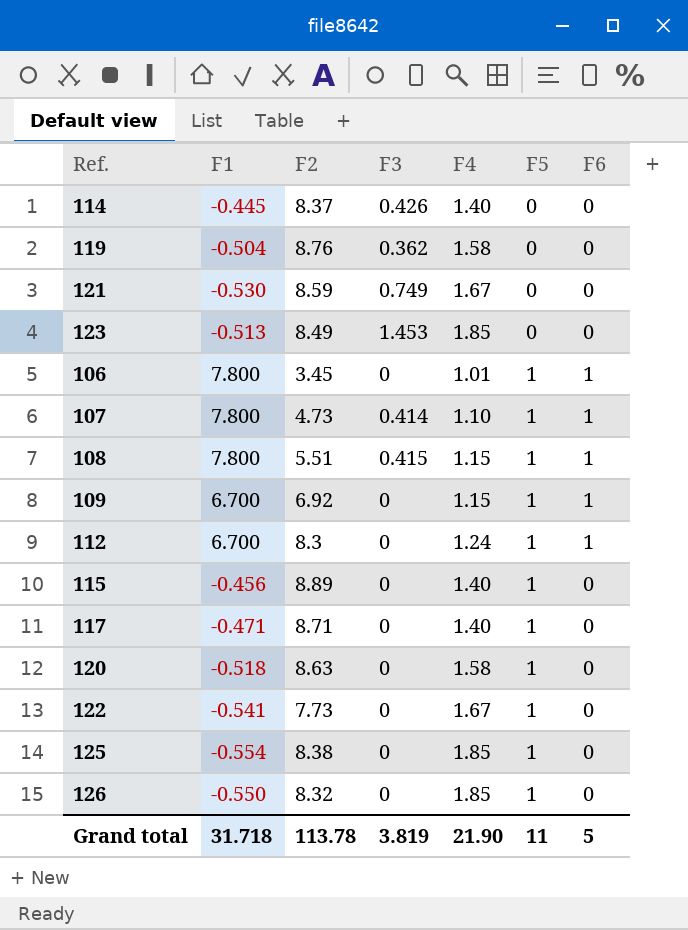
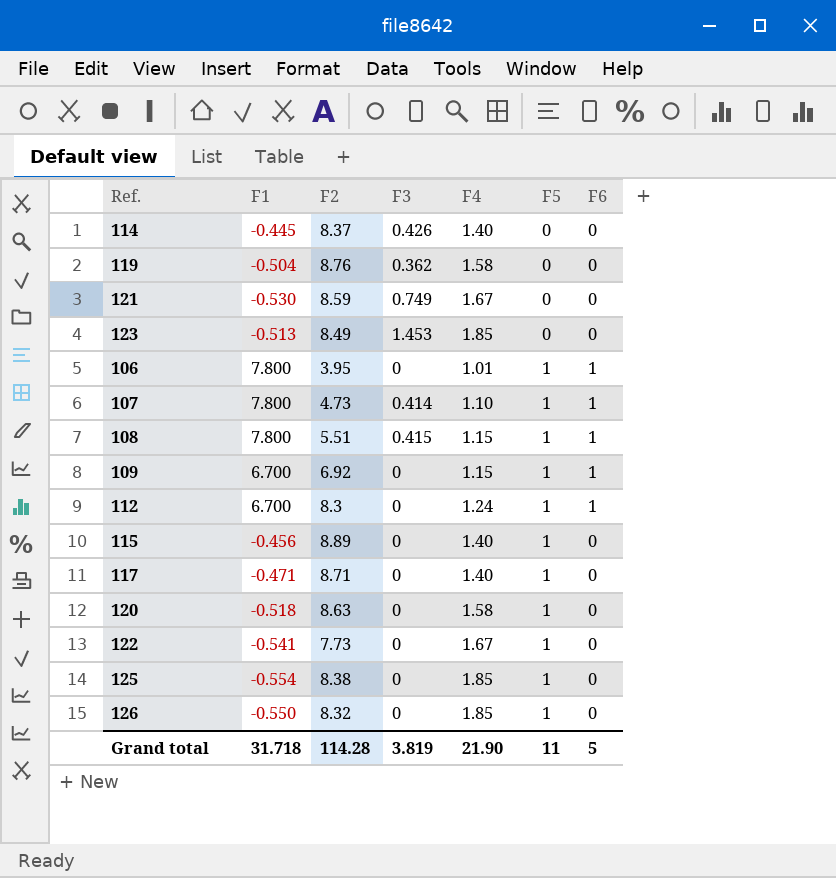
106 | F2: 3.45 -> 3.95
Grand total | F2: 113.78 -> 114.28

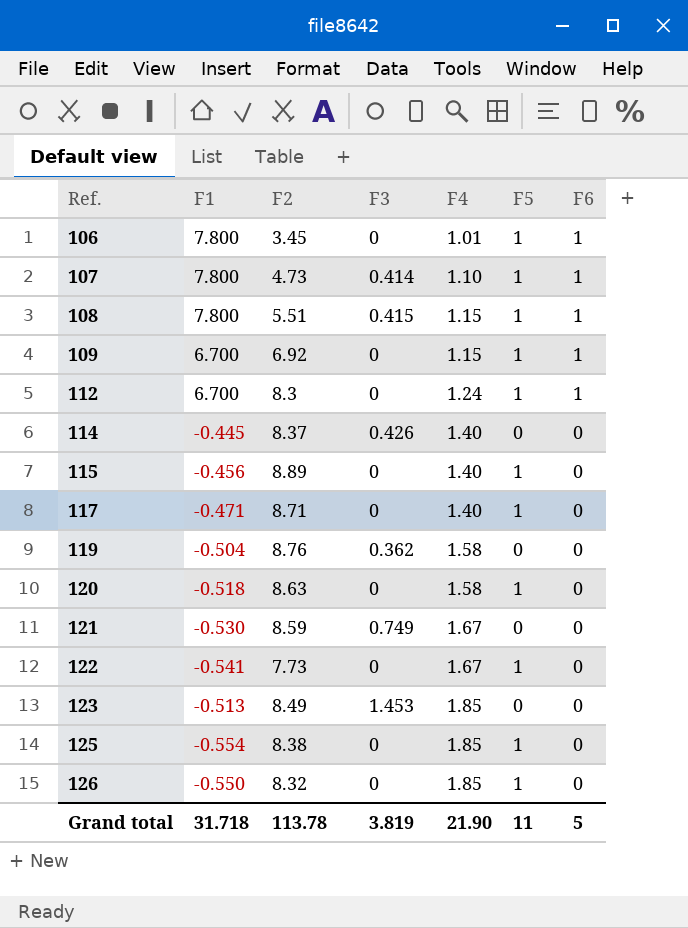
row order: F5 ascending -> Ref. ascending
106 | F2: 3.95 -> 3.45
Grand total | F2: 114.28 -> 113.78

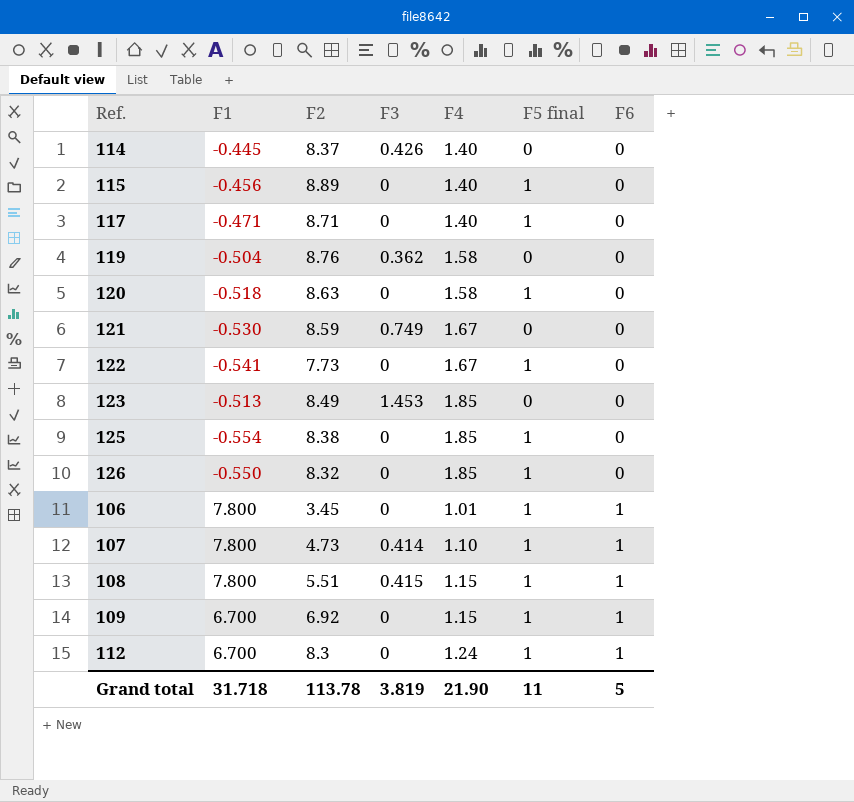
row order: Ref. ascending -> F6 ascending
column name: F5 -> F5 final

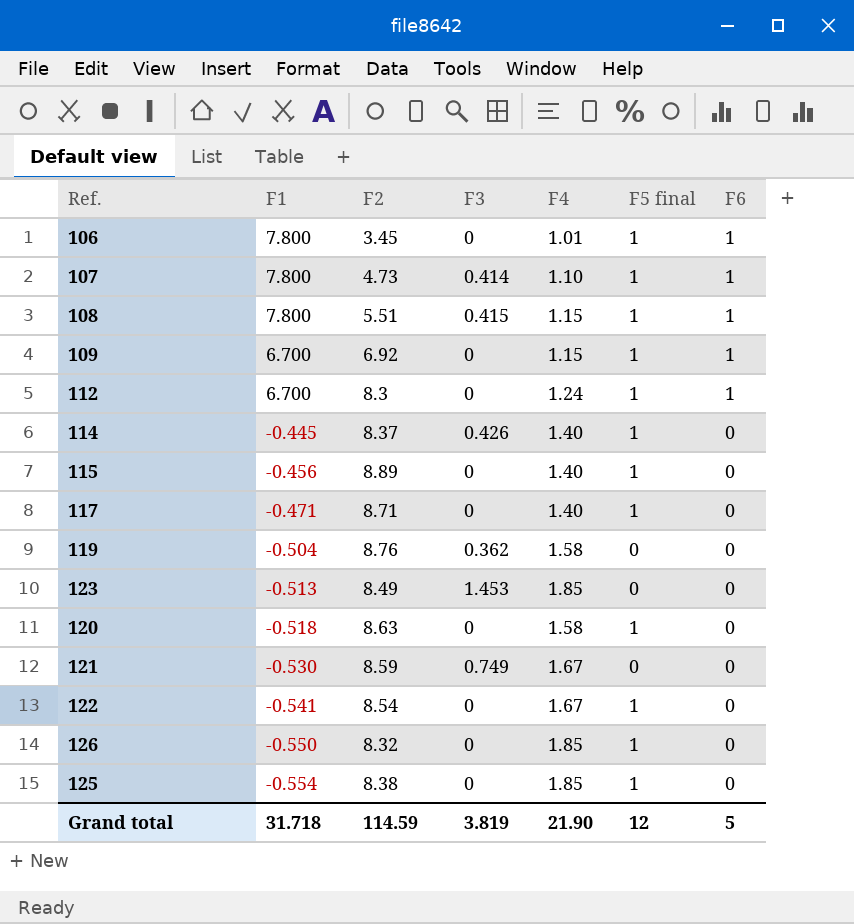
row order: F6 ascending -> F1 descending
114 | F5 final: 0 -> 1
122 | F2: 7.73 -> 8.54
Grand total | F2: 113.78 -> 114.59
Grand total | F5 final: 11 -> 12

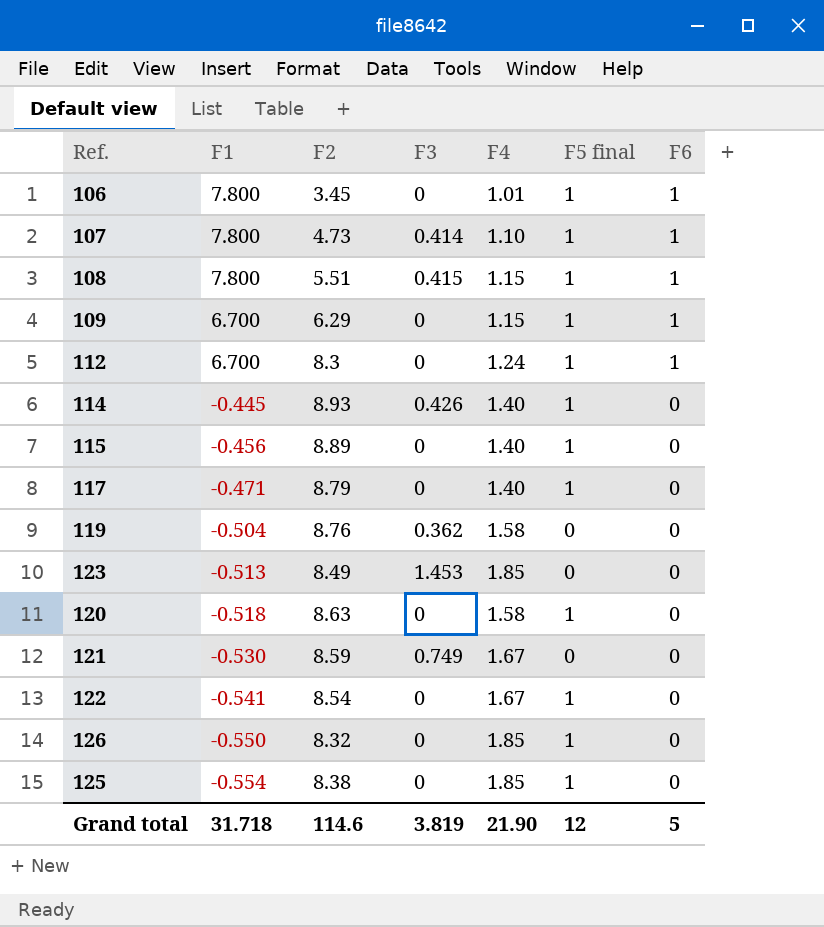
109 | F2: 6.92 -> 6.29
114 | F2: 8.37 -> 8.93
117 | F2: 8.71 -> 8.79
Grand total | F2: 114.59 -> 114.6

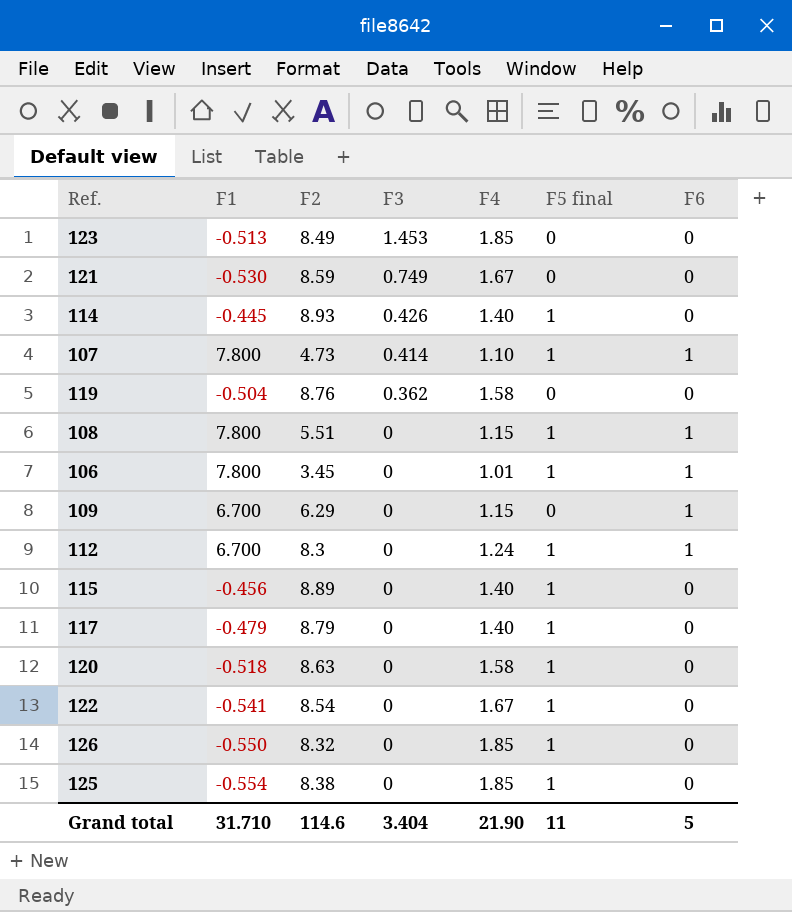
row order: F1 descending -> F3 descending
108 | F3: 0.415 -> 0
109 | F5 final: 1 -> 0
117 | F1: -0.471 -> -0.479
Grand total | F1: 31.718 -> 31.710
Grand total | F3: 3.819 -> 3.404
Grand total | F5 final: 12 -> 11

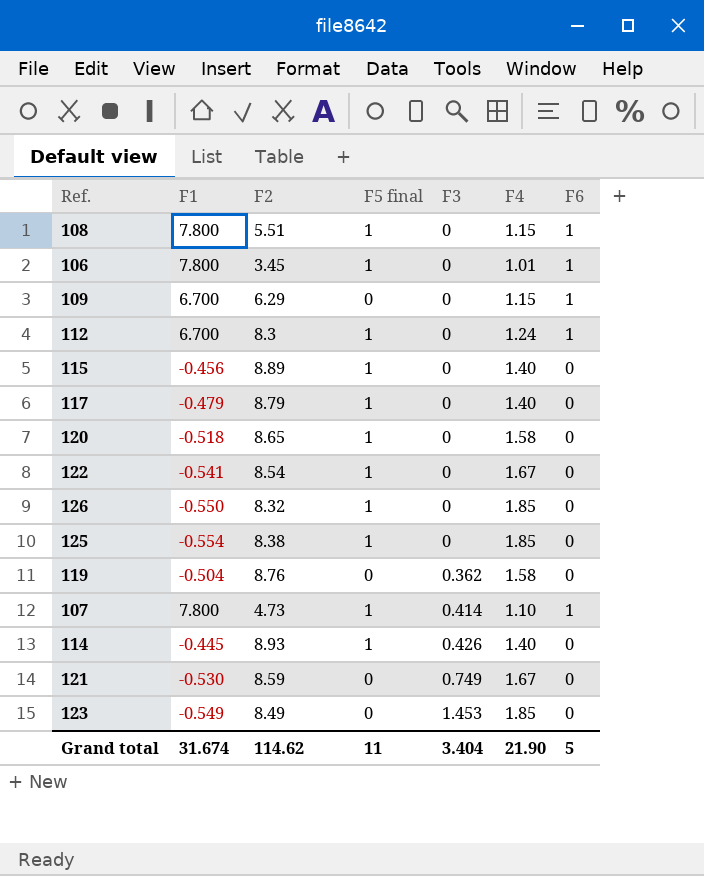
row order: F3 descending -> F3 ascending
column F5 final | position: 6 -> 4
120 | F2: 8.63 -> 8.65
123 | F1: -0.513 -> -0.549
Grand total | F1: 31.710 -> 31.674
Grand total | F2: 114.6 -> 114.62

